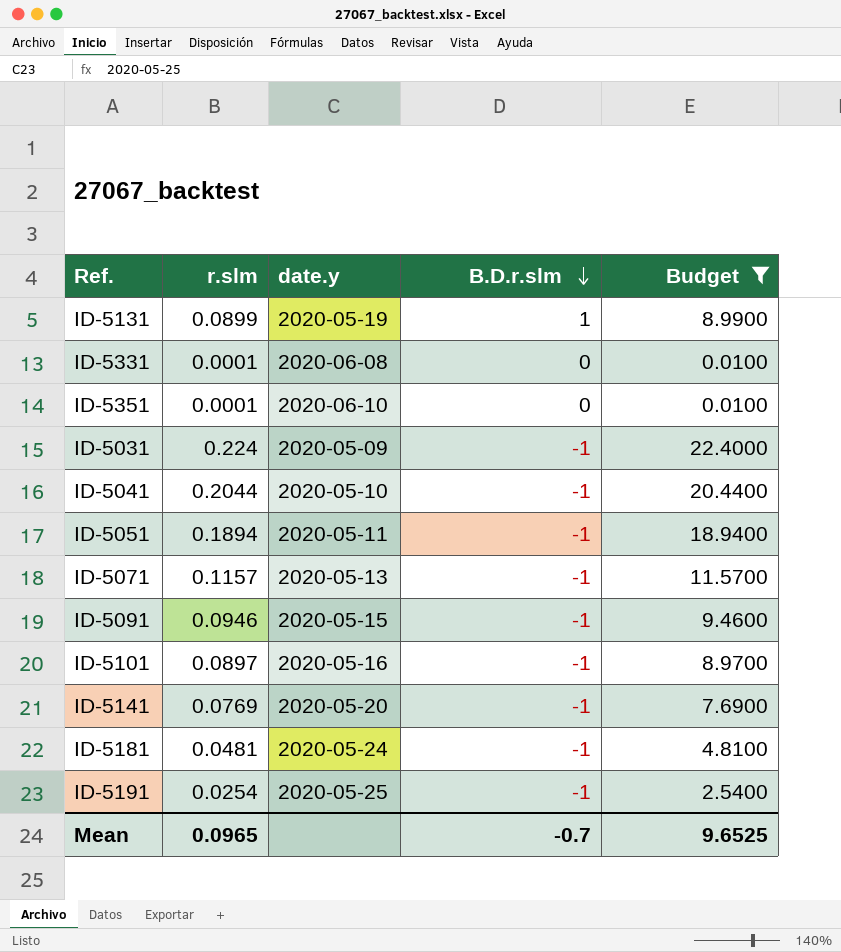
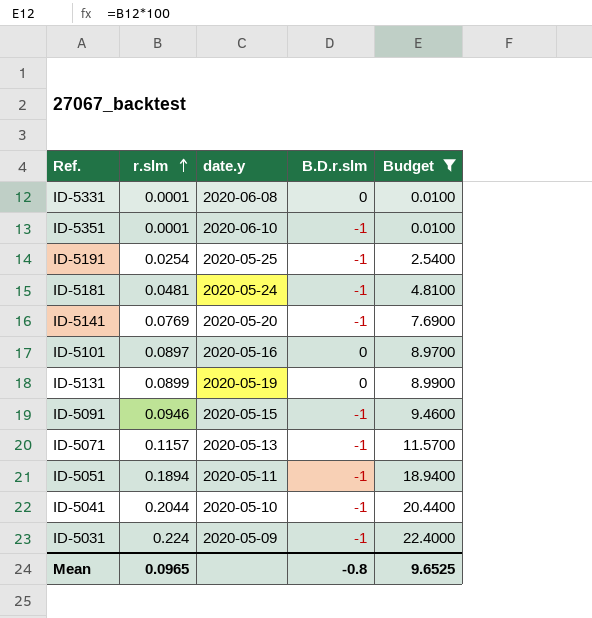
row order: B.D.r.slm descending -> r.slm ascending
ID-5351 | B.D.r.slm: 0 -> -1
ID-5101 | B.D.r.slm: -1 -> 0
ID-5131 | B.D.r.slm: 1 -> 0
Mean | B.D.r.slm: -0.7 -> -0.8

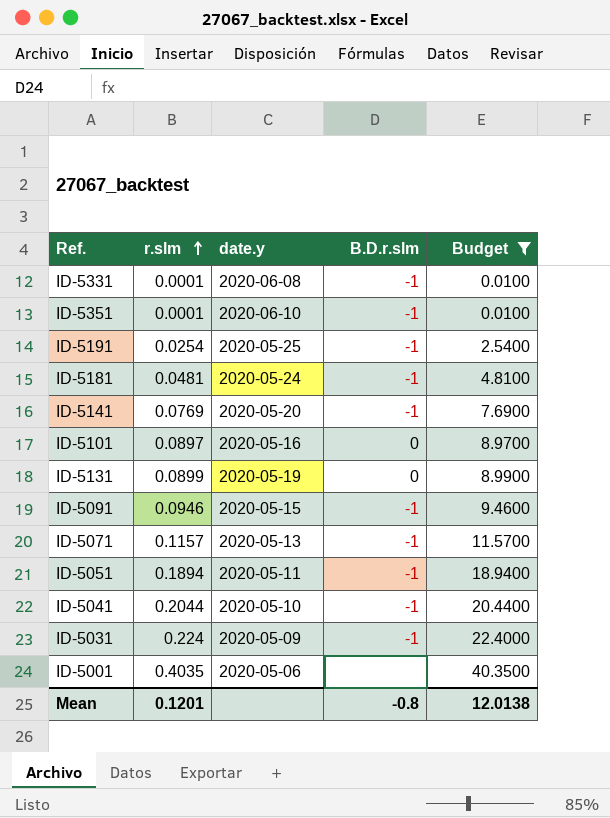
ID-5331 | B.D.r.slm: 0 -> -1
row ID-5001: none -> 0.4035 | 2020-05-06 | none | 40.3500
Mean | r.slm: 0.0965 -> 0.1201
Mean | Budget: 9.6525 -> 12.0138

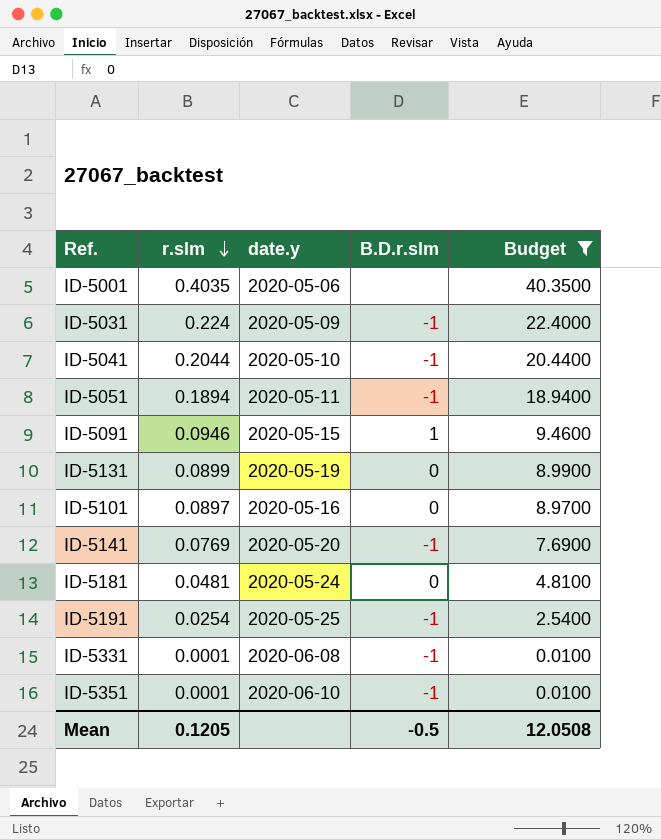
row order: r.slm ascending -> r.slm descending
row ID-5071: 0.1157 | 2020-05-13 | -1 | 11.5700 -> none
ID-5091 | B.D.r.slm: -1 -> 1
ID-5181 | B.D.r.slm: -1 -> 0
Mean | r.slm: 0.1201 -> 0.1205
Mean | B.D.r.slm: -0.8 -> -0.5
Mean | Budget: 12.0138 -> 12.0508

